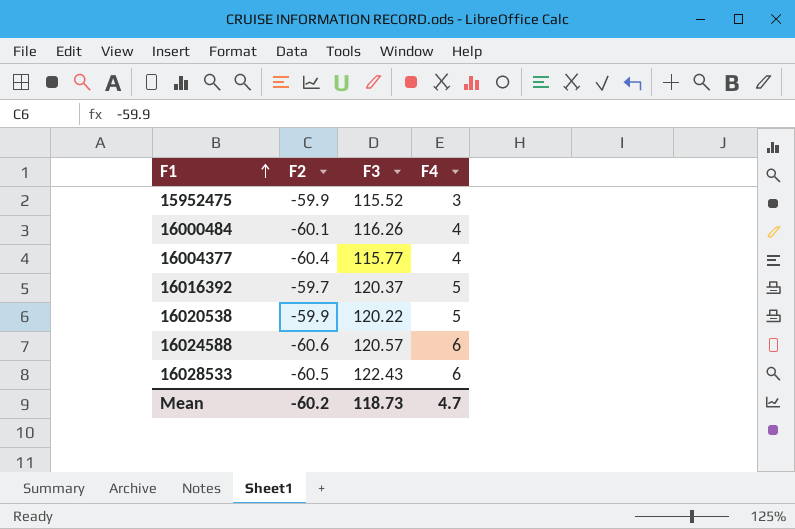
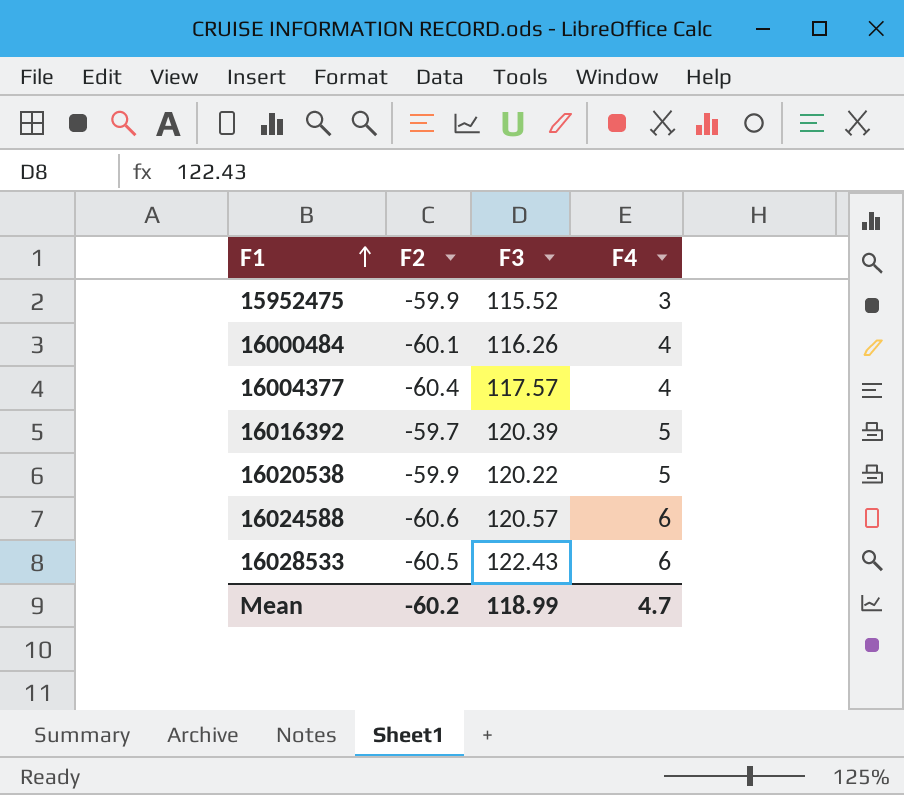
16004377 | F3: 115.77 -> 117.57
16016392 | F3: 120.37 -> 120.39
Mean | F3: 118.73 -> 118.99

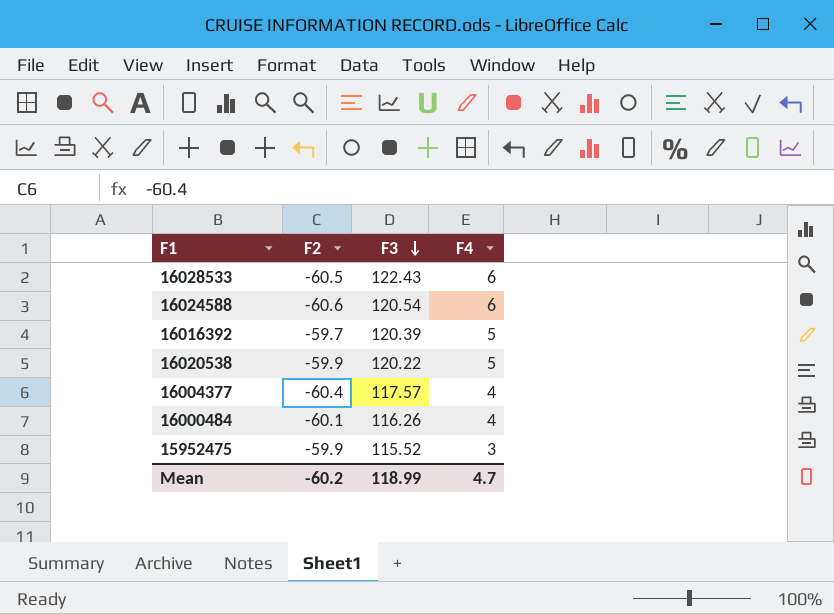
row order: F1 ascending -> F3 descending
16024588 | F3: 120.57 -> 120.54

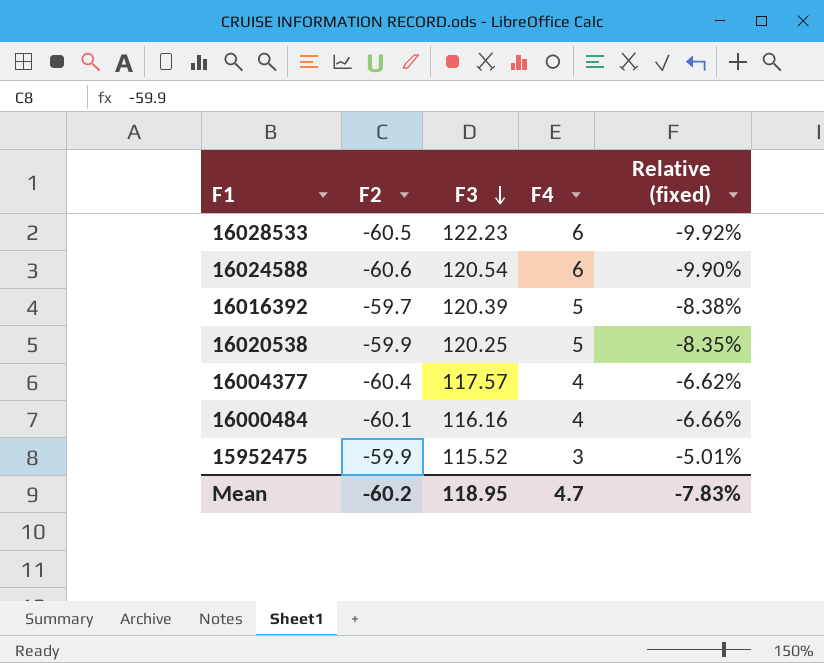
column Relative (fixed) | formula: none -> [F4] / [F2]
16028533 | F3: 122.43 -> 122.23
16020538 | F3: 120.22 -> 120.25
16000484 | F3: 116.26 -> 116.16
Mean | F3: 118.99 -> 118.95

